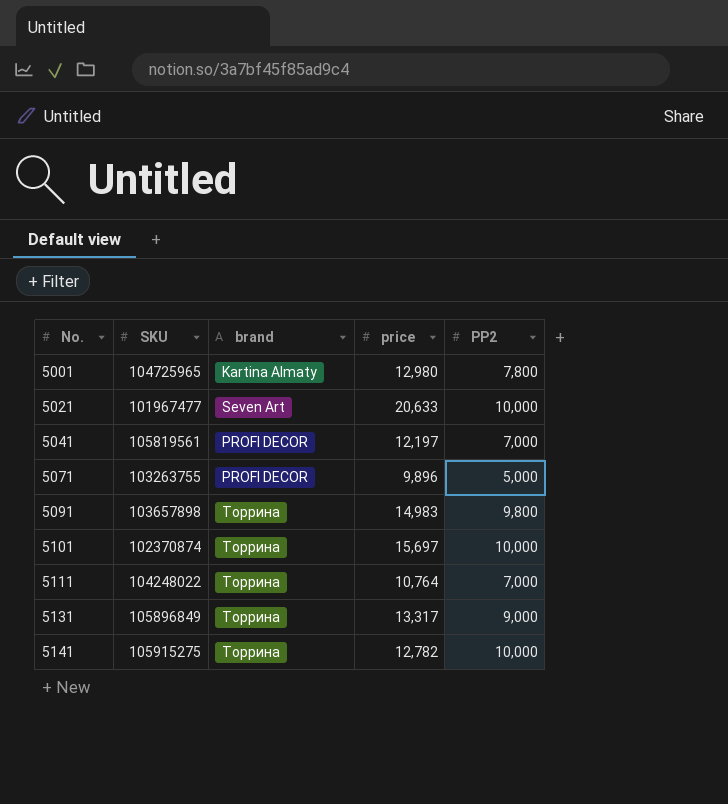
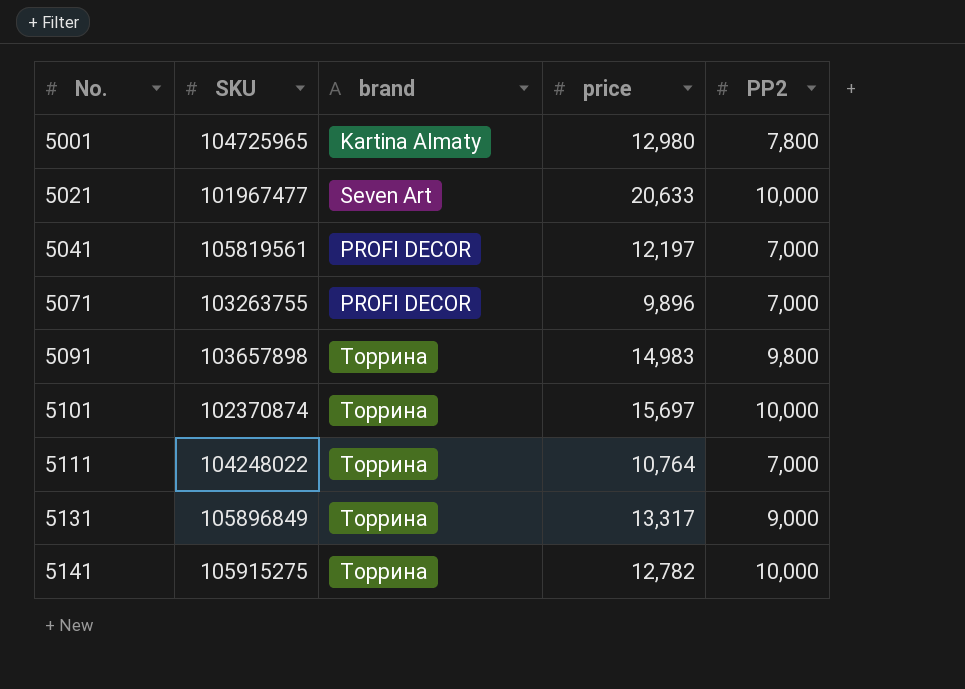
5071 | PP2: 5,000 -> 7,000

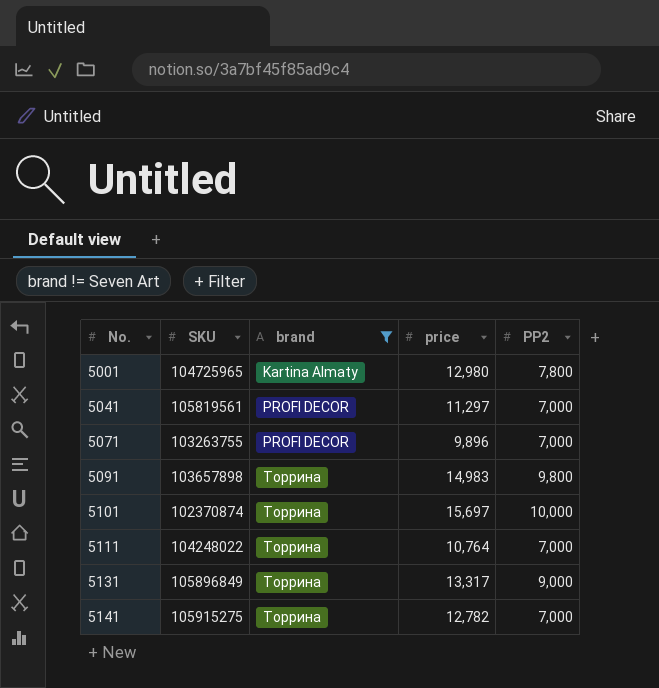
filter: none -> brand != Seven Art
5041 | price: 12,197 -> 11,297
5141 | PP2: 10,000 -> 7,000

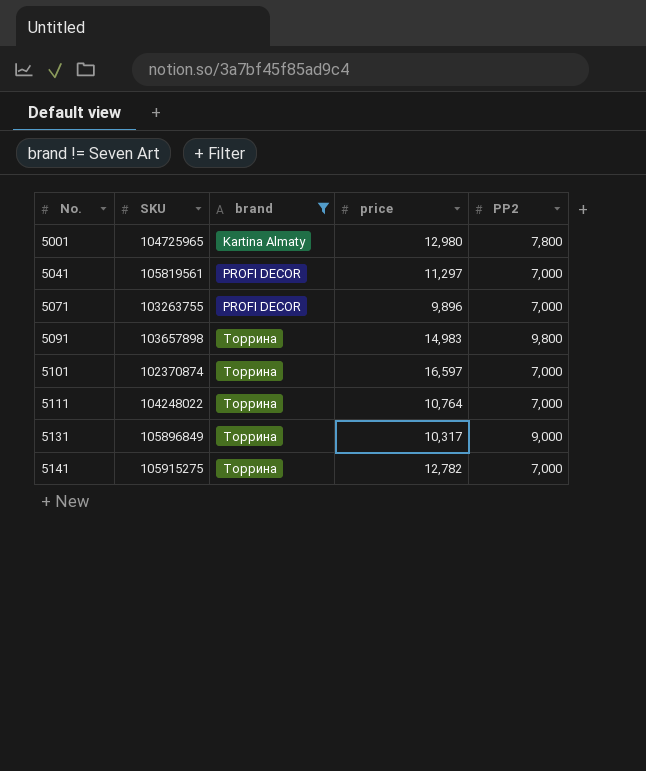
5101 | price: 15,697 -> 16,597
5101 | PP2: 10,000 -> 7,000
5131 | price: 13,317 -> 10,317

